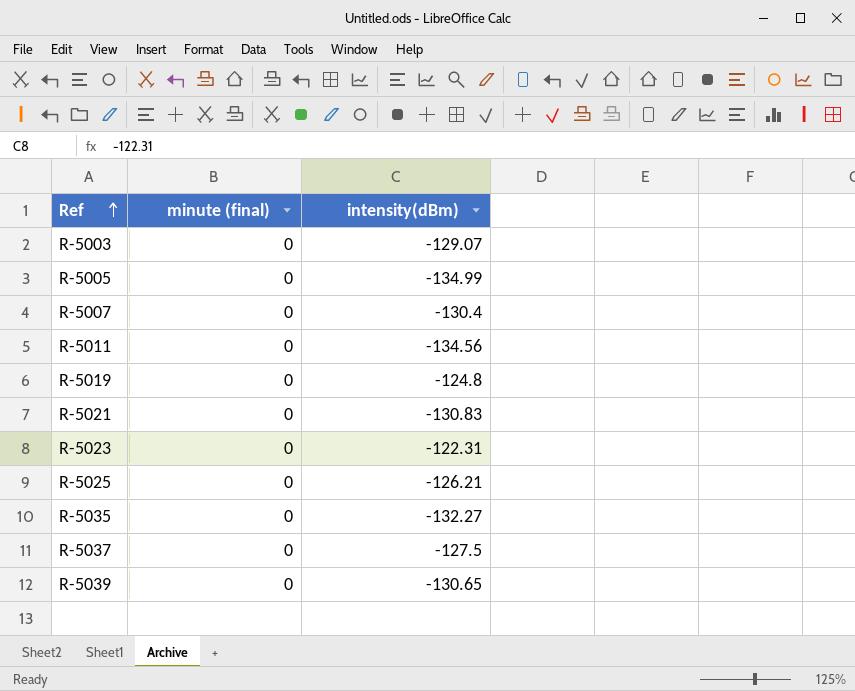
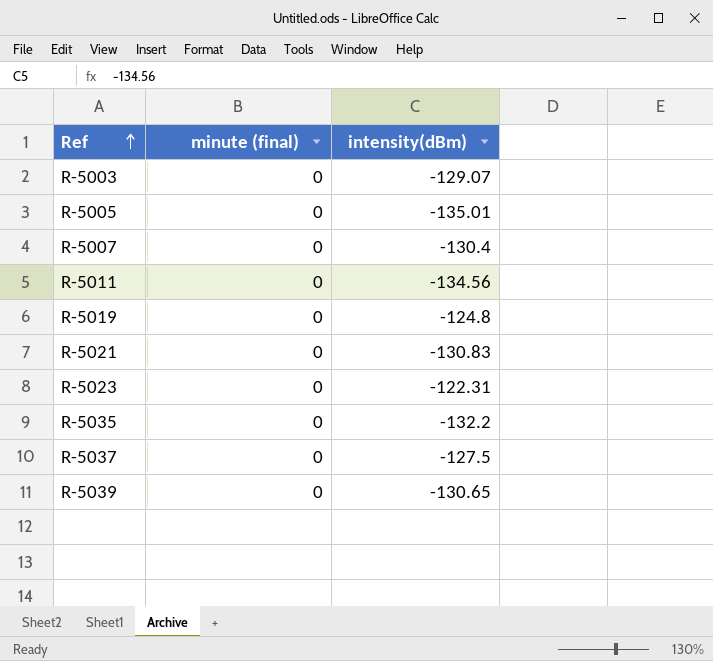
row R-5025: 0 | -126.21 -> none
R-5005 | intensity(dBm): -134.99 -> -135.01
R-5035 | intensity(dBm): -132.27 -> -132.2

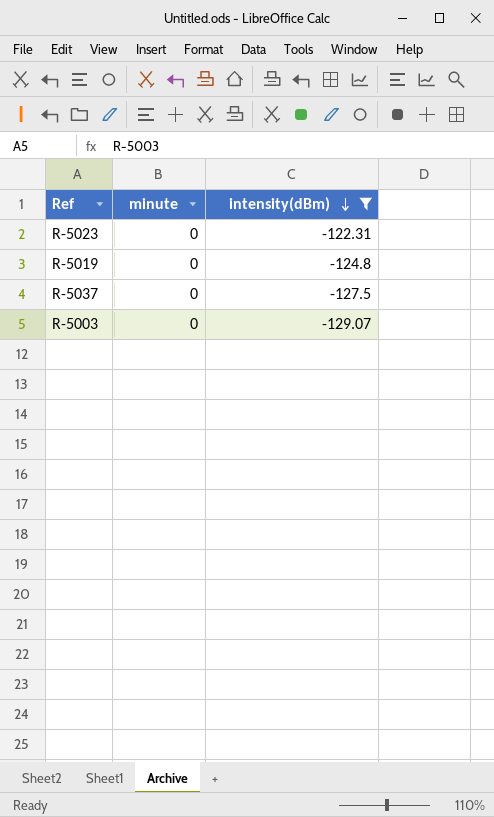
filter: none -> intensity(dBm) >= -129.07
row order: Ref ascending -> intensity(dBm) descending
column name: minute (final) -> minute

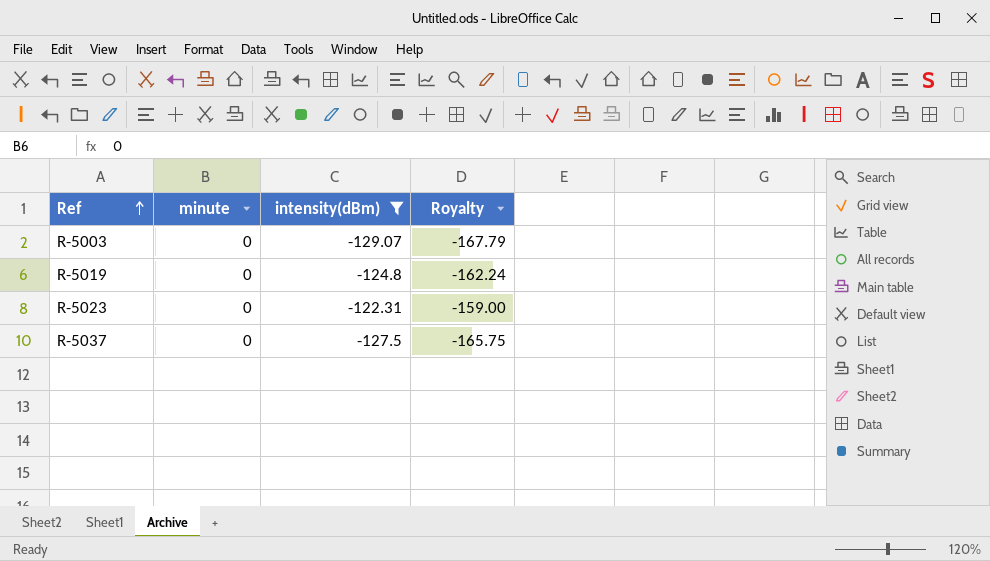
row order: intensity(dBm) descending -> Ref ascending
column Royalty | formula: none -> [intensity(dBm)] * 1.3

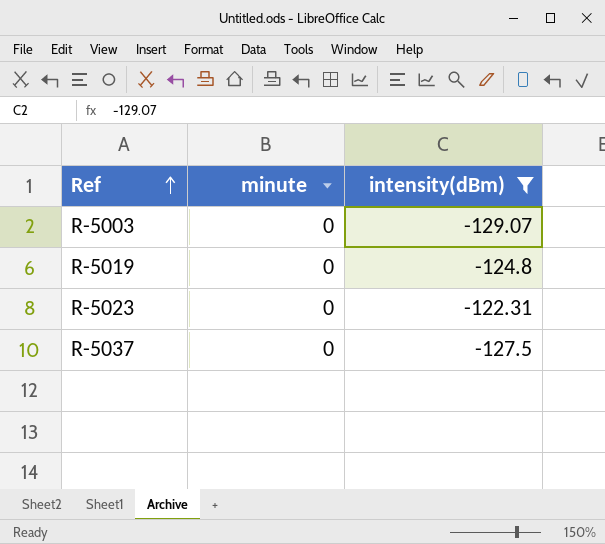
column Royalty | formula: [intensity(dBm)] * 1.3 -> none

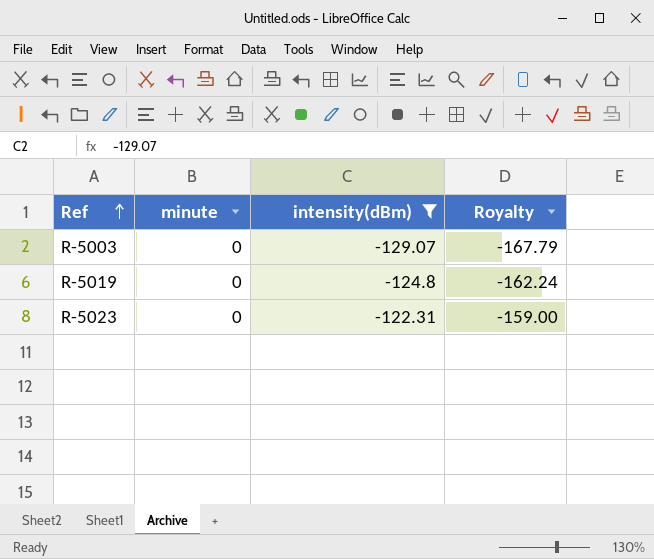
column Royalty | formula: none -> [intensity(dBm)] * 1.3
row R-5037: 0 | -127.5 -> none

